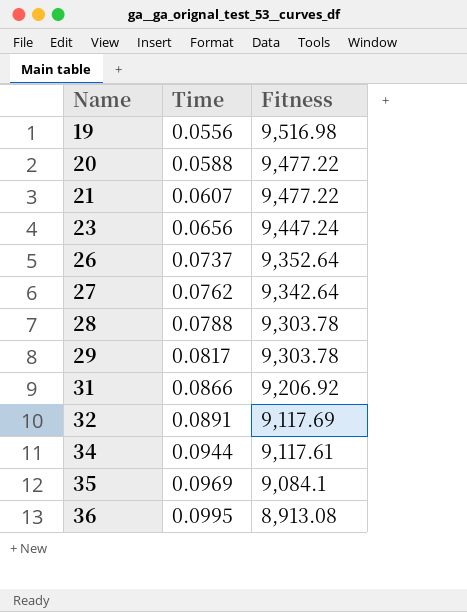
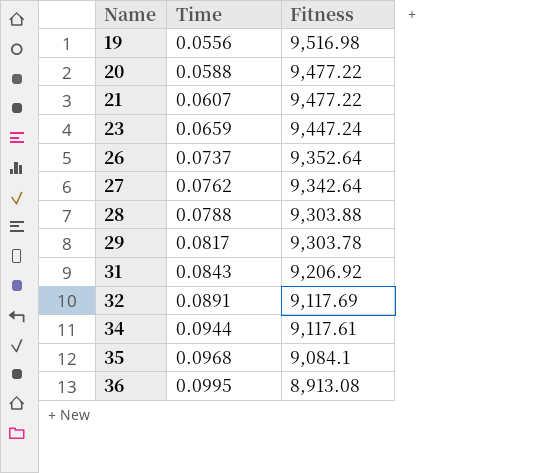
23 | Time: 0.0656 -> 0.0659
28 | Fitness: 9,303.78 -> 9,303.88
31 | Time: 0.0866 -> 0.0843
35 | Time: 0.0969 -> 0.0968

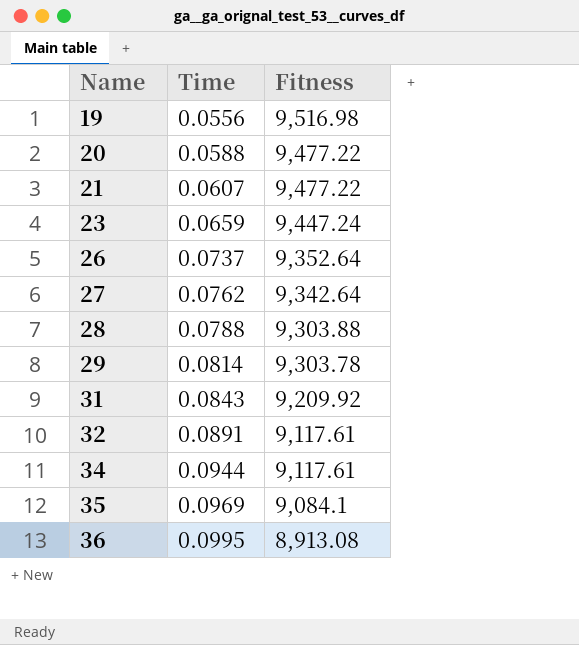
29 | Time: 0.0817 -> 0.0814
31 | Fitness: 9,206.92 -> 9,209.92
32 | Fitness: 9,117.69 -> 9,117.61
35 | Time: 0.0968 -> 0.0969

